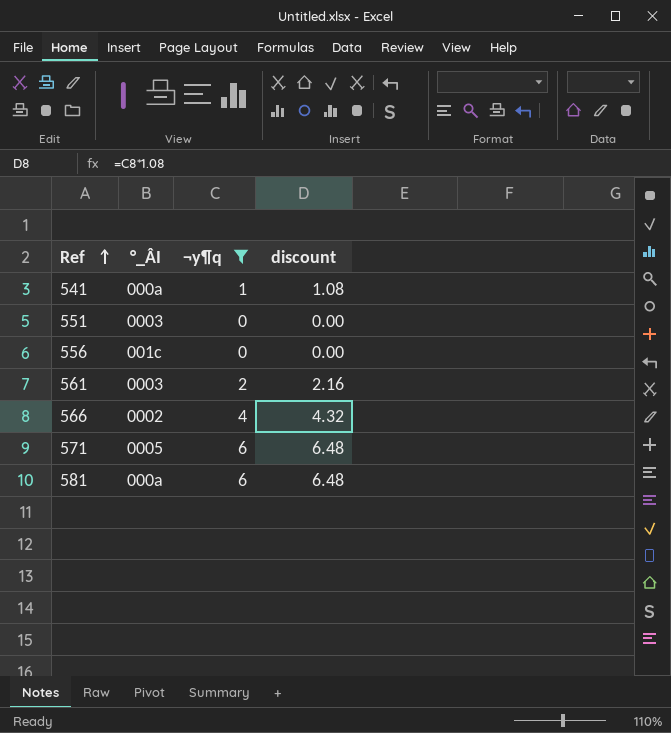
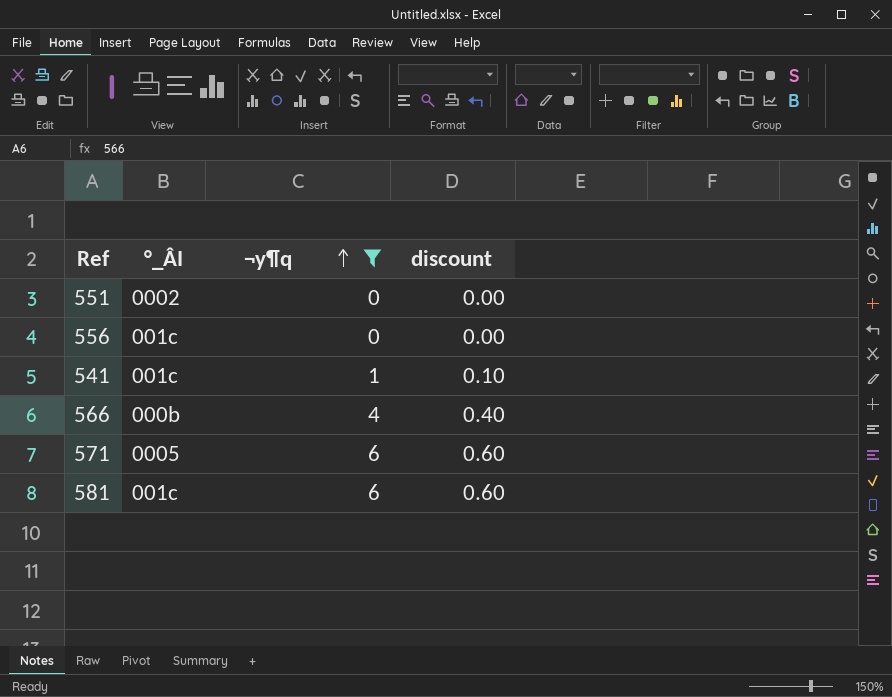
row order: Ref ascending -> ¬y¶q ascending
column discount | formula: [¬y¶q] * 1.08 -> [¬y¶q] * 0.1
row 561: 0003 | 2 | 2.16 -> none
551 | °_ÂI: 0003 -> 0002
541 | °_ÂI: 000a -> 001c
566 | °_ÂI: 0002 -> 000b
581 | °_ÂI: 000a -> 001c

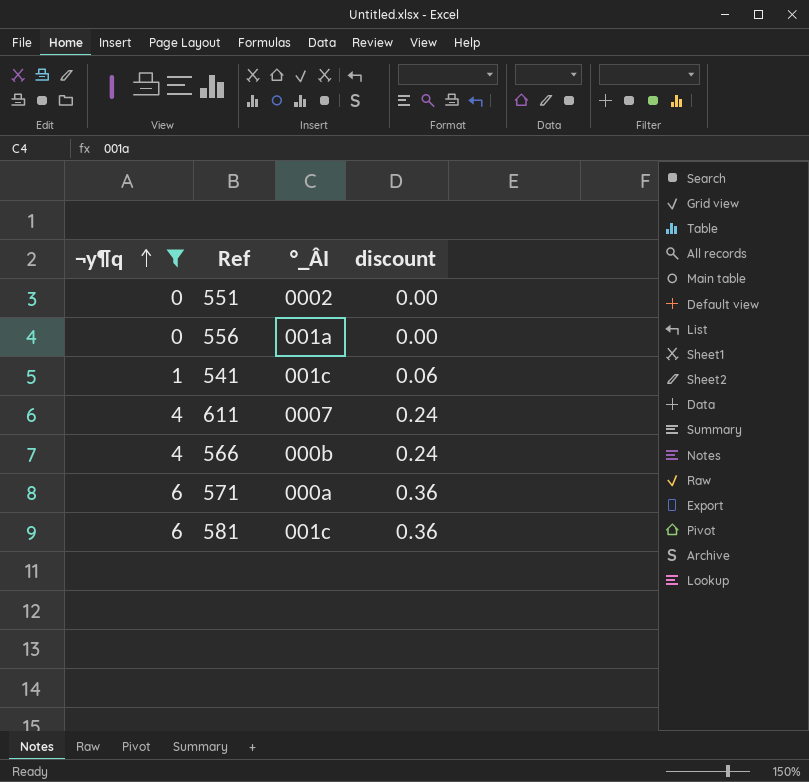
column ¬y¶q | position: 3 -> 1
column discount | formula: [¬y¶q] * 0.1 -> [¬y¶q] * 0.06
556 | °_ÂI: 001c -> 001a
row 611: none -> 4 | 0007 | 0.24
571 | °_ÂI: 0005 -> 000a

